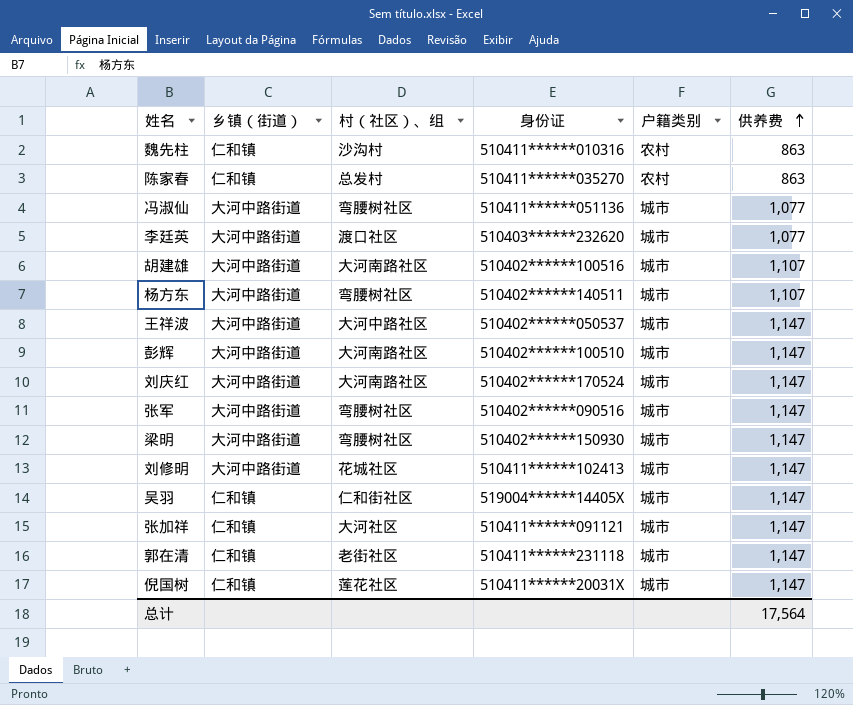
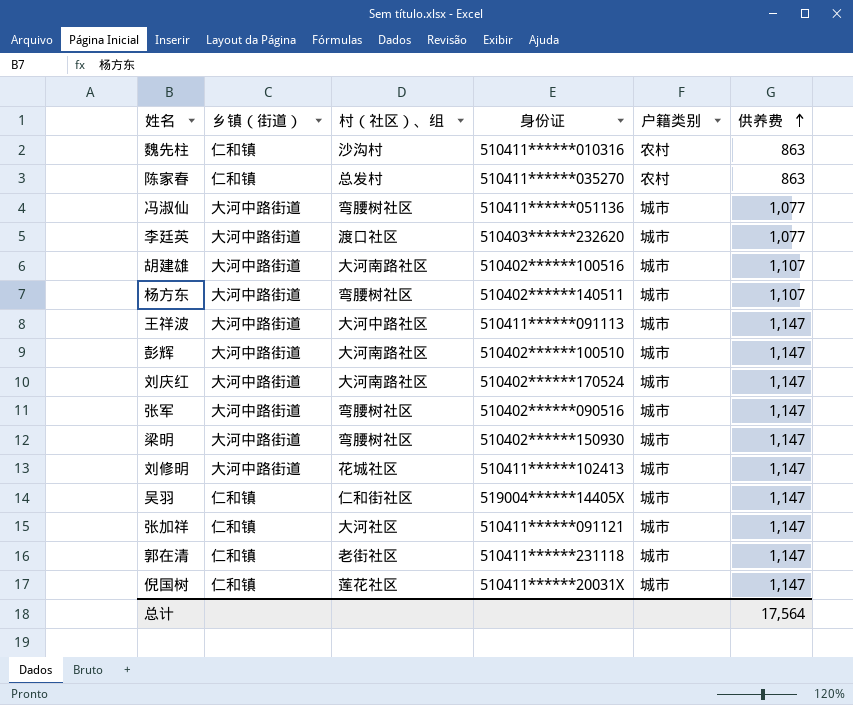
王祥波 | 身份证: 510402******050537 -> 510411******091113

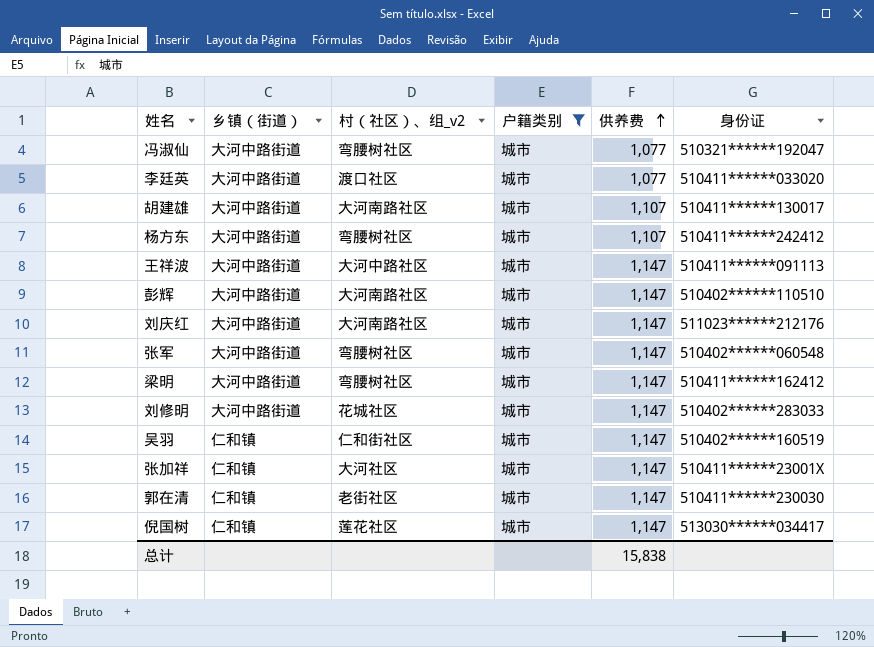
filter: none -> 户籍类别 = 城市
column name: 村（社区）、组 -> 村（社区）、组_v2
column 身份证 | position: 4 -> 6
冯淑仙 | 身份证: 510411******051136 -> 510321******192047
李廷英 | 身份证: 510403******232620 -> 510411******033020
胡建雄 | 身份证: 510402******100516 -> 510411******130017
杨方东 | 身份证: 510402******140511 -> 510411******242412
彭辉 | 身份证: 510402******100510 -> 510402******110510
刘庆红 | 身份证: 510402******170524 -> 511023******212176
张军 | 身份证: 510402******090516 -> 510402******060548
梁明 | 身份证: 510402******150930 -> 510411******162412
刘修明 | 身份证: 510411******102413 -> 510402******283033
吴羽 | 身份证: 519004******14405X -> 510402******160519
张加祥 | 身份证: 510411******091121 -> 510411******23001X
郭在清 | 身份证: 510411******231118 -> 510411******230030
倪国树 | 身份证: 510411******20031X -> 513030******034417
总计 | 供养费: 17,564 -> 15,838

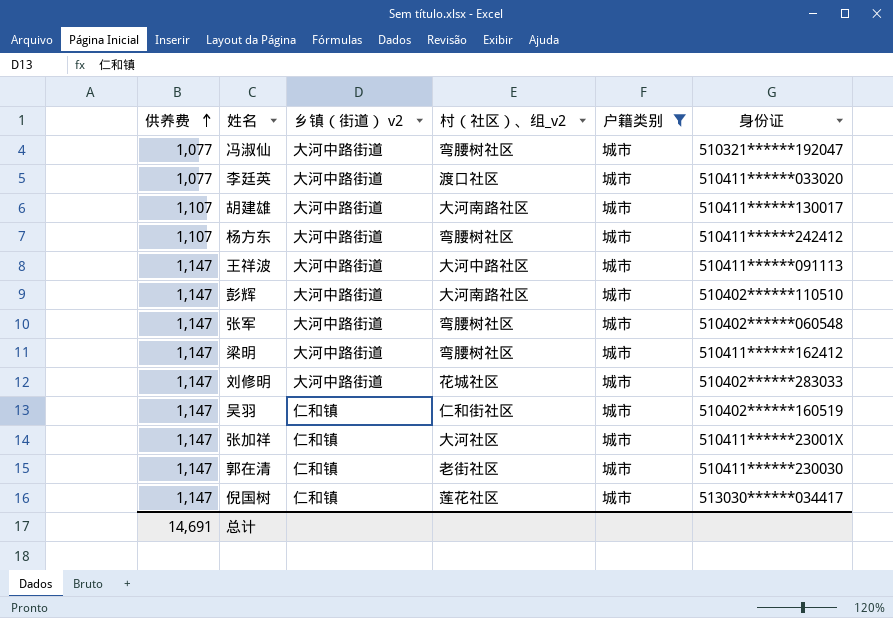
column 供养费 | position: 5 -> 1
column name: 乡镇（街道） -> 乡镇（街道） v2
row 刘庆红: 大河中路街道 | 大河南路社区 | 城市 | 1,147 | 511023******212176 -> none
总计 | 供养费: 15,838 -> 14,691

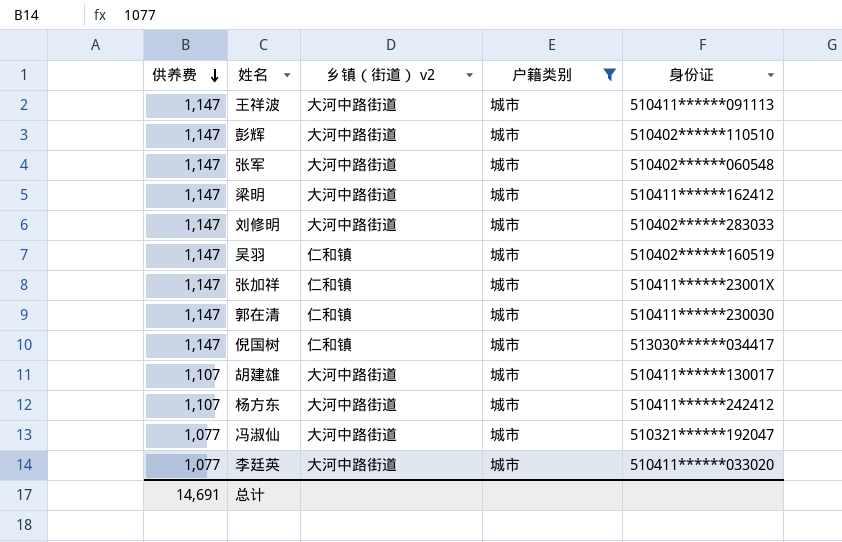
row order: 供养费 ascending -> 供养费 descending
column 村（社区）、组_v2 | position: 4 -> none

